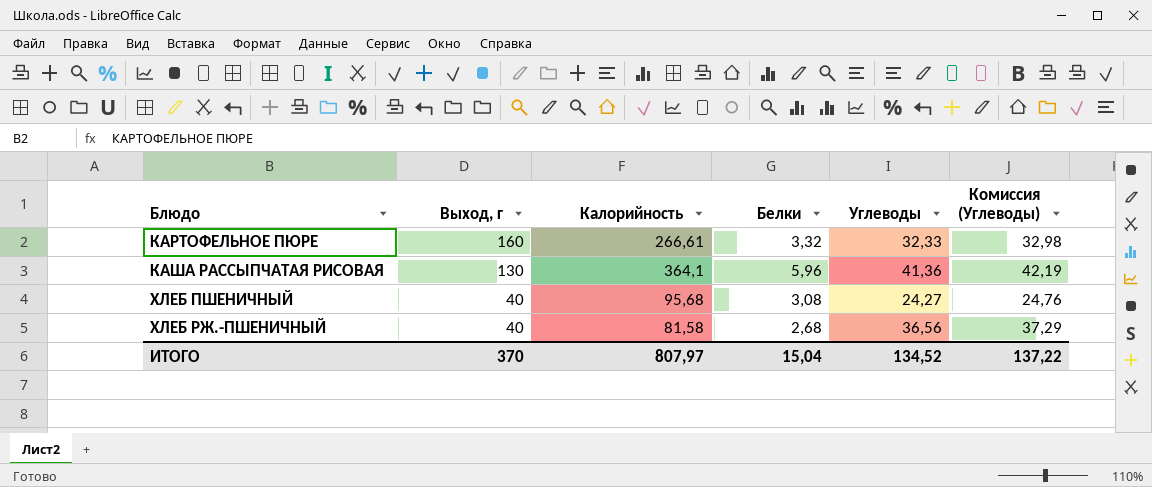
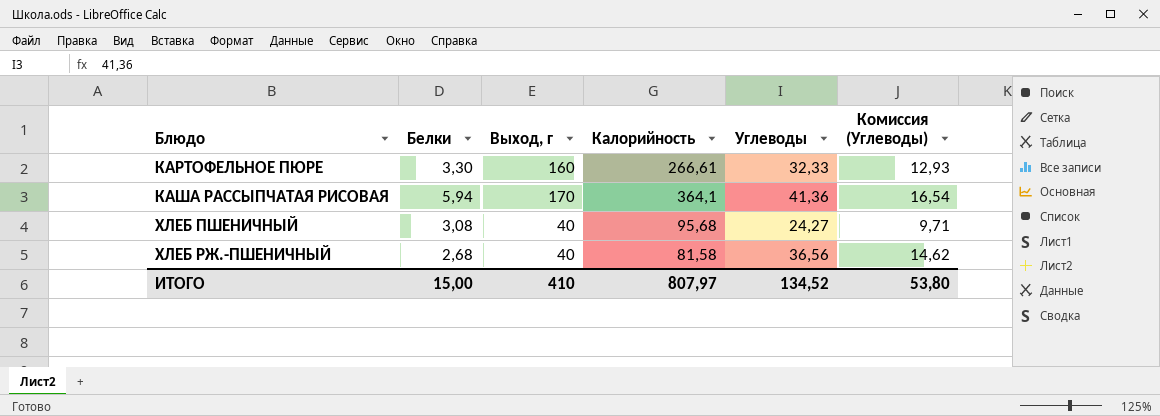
column Белки | position: 4 -> 2
column Комиссия (Углеводы) | formula: [Углеводы] * 1,02 -> [Углеводы] * 0,4
КАРТОФЕЛЬНОЕ ПЮРЕ | Белки: 3,32 -> 3,30
КАША РАССЫПЧАТАЯ РИСОВАЯ | Белки: 5,96 -> 5,94
КАША РАССЫПЧАТАЯ РИСОВАЯ | Выход, г: 130 -> 170
ИТОГО | Белки: 15,04 -> 15,00
ИТОГО | Выход, г: 370 -> 410
ИТОГО | Комиссия (Углеводы): 137,22 -> 53,80

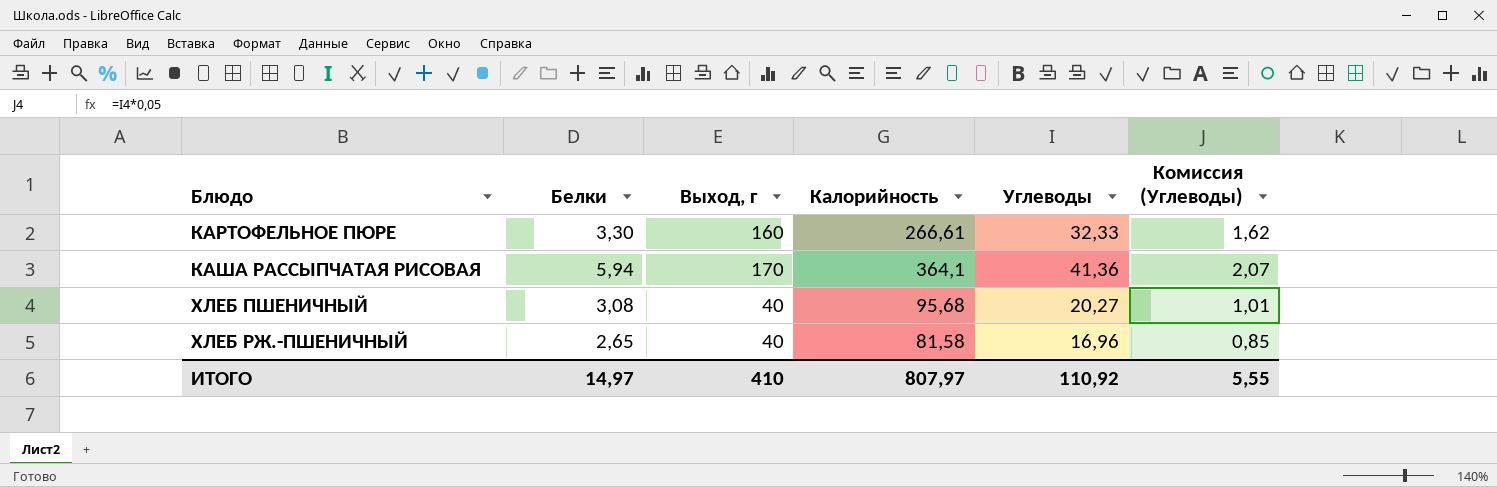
column Комиссия (Углеводы) | formula: [Углеводы] * 0,4 -> [Углеводы] * 0,05
ХЛЕБ ПШЕНИЧНЫЙ | Углеводы: 24,27 -> 20,27
ХЛЕБ РЖ.-ПШЕНИЧНЫЙ | Белки: 2,68 -> 2,65
ХЛЕБ РЖ.-ПШЕНИЧНЫЙ | Углеводы: 36,56 -> 16,96
ИТОГО | Белки: 15,00 -> 14,97
ИТОГО | Углеводы: 134,52 -> 110,92
ИТОГО | Комиссия (Углеводы): 53,80 -> 5,55

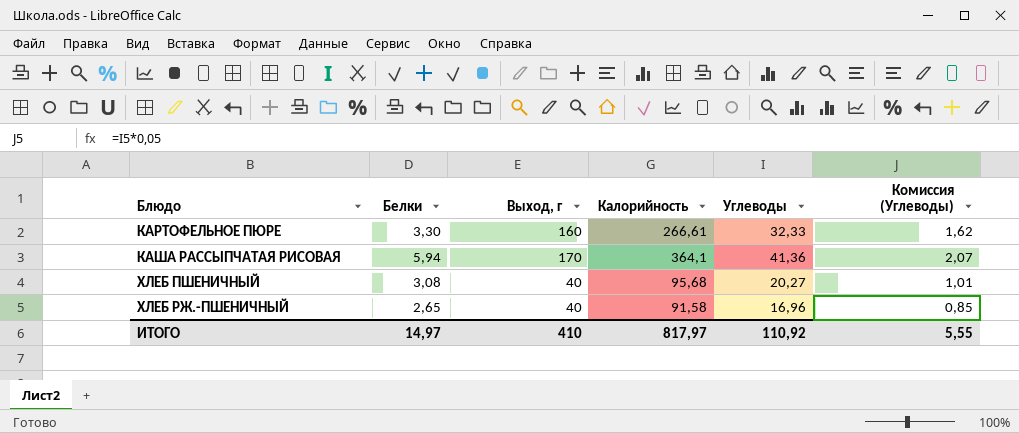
ХЛЕБ РЖ.-ПШЕНИЧНЫЙ | Калорийность: 81,58 -> 91,58
ИТОГО | Калорийность: 807,97 -> 817,97

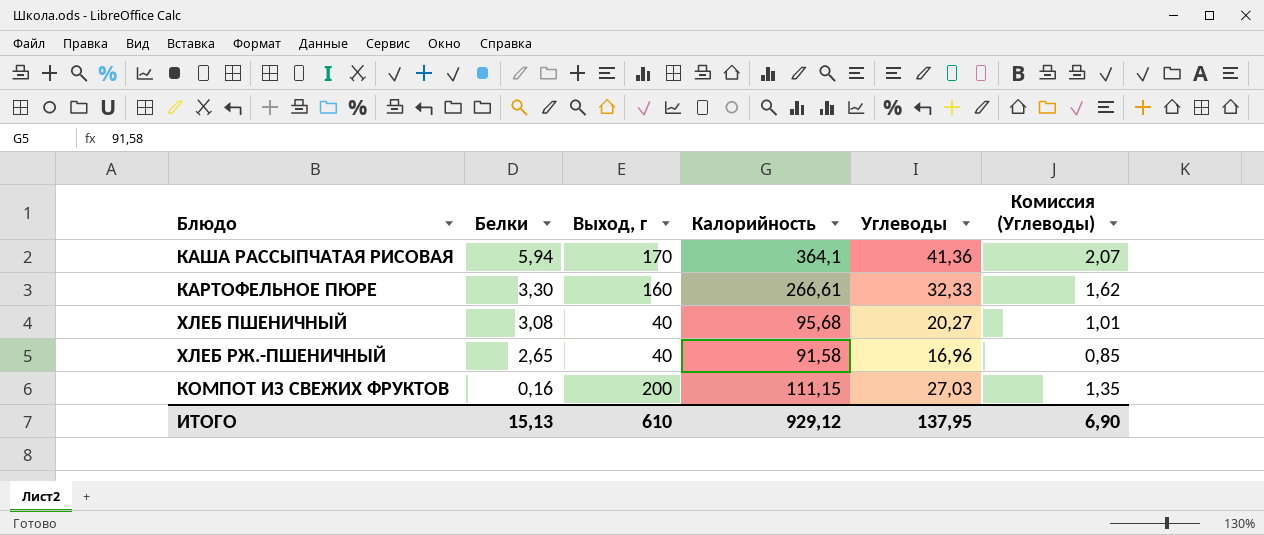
row order: Блюдо ascending -> Белки descending
row КОМПОТ ИЗ СВЕЖИХ ФРУКТОВ: none -> 0,16 | 200 | 111,15 | 27,03 | 1,35
ИТОГО | Белки: 14,97 -> 15,13
ИТОГО | Выход, г: 410 -> 610
ИТОГО | Калорийность: 817,97 -> 929,12
ИТОГО | Углеводы: 110,92 -> 137,95
ИТОГО | Комиссия (Углеводы): 5,55 -> 6,90

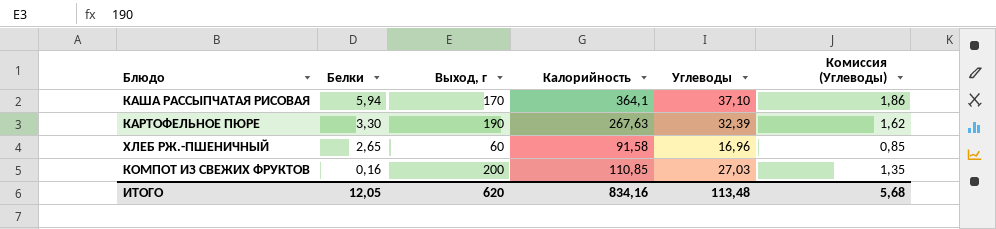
row ХЛЕБ ПШЕНИЧНЫЙ: 3,08 | 40 | 95,68 | 20,27 | 1,01 -> none
КАША РАССЫПЧАТАЯ РИСОВАЯ | Углеводы: 41,36 -> 37,10
КАША РАССЫПЧАТАЯ РИСОВАЯ | Комиссия (Углеводы): 2,07 -> 1,86
КАРТОФЕЛЬНОЕ ПЮРЕ | Выход, г: 160 -> 190
КАРТОФЕЛЬНОЕ ПЮРЕ | Калорийность: 266,61 -> 267,63
КАРТОФЕЛЬНОЕ ПЮРЕ | Углеводы: 32,33 -> 32,39
ХЛЕБ РЖ.-ПШЕНИЧНЫЙ | Выход, г: 40 -> 60
КОМПОТ ИЗ СВЕЖИХ ФРУКТОВ | Калорийность: 111,15 -> 110,85
ИТОГО | Белки: 15,13 -> 12,05
ИТОГО | Выход, г: 610 -> 620
ИТОГО | Калорийность: 929,12 -> 834,16
ИТОГО | Углеводы: 137,95 -> 113,48
ИТОГО | Комиссия (Углеводы): 6,90 -> 5,68

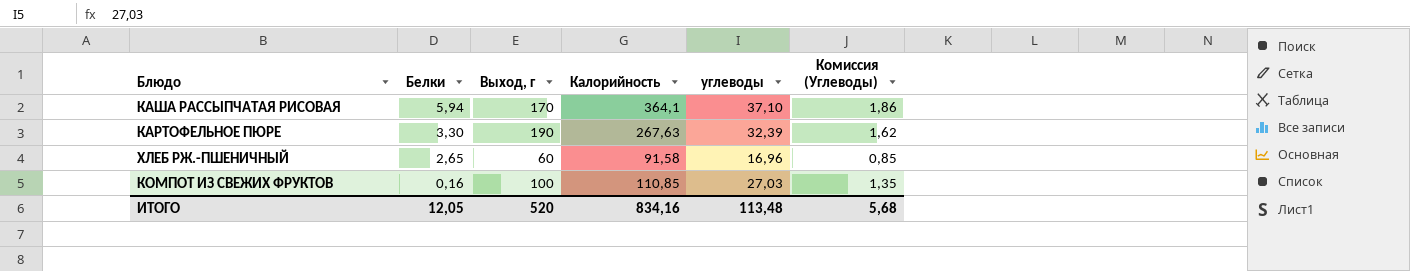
column name: Углеводы -> углеводы
КОМПОТ ИЗ СВЕЖИХ ФРУКТОВ | Выход, г: 200 -> 100
ИТОГО | Выход, г: 620 -> 520

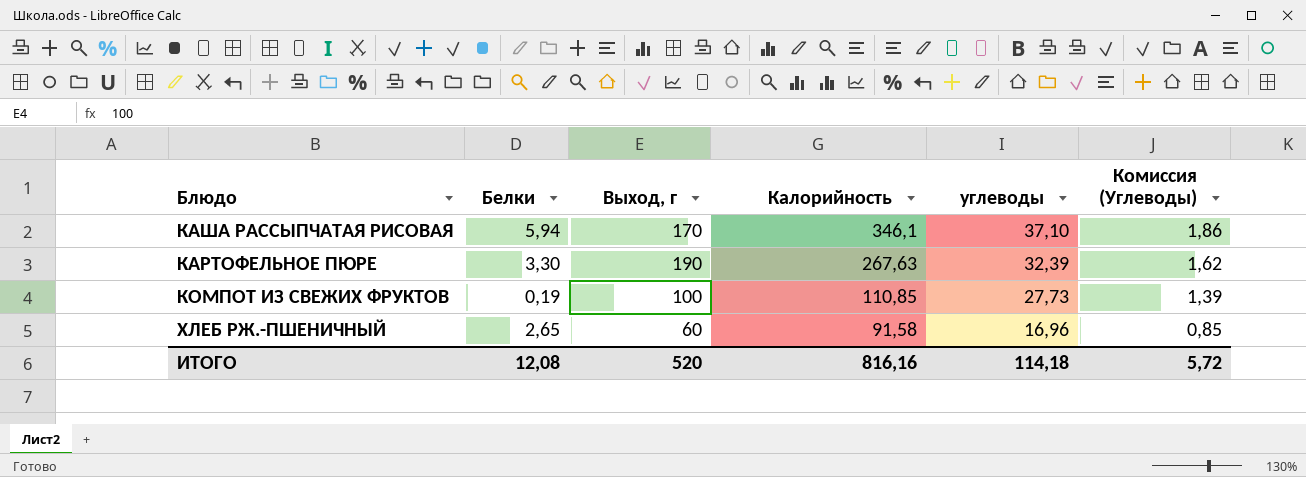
row order: Белки descending -> Калорийность descending
КАША РАССЫПЧАТАЯ РИСОВАЯ | Калорийность: 364,1 -> 346,1
КОМПОТ ИЗ СВЕЖИХ ФРУКТОВ | Белки: 0,16 -> 0,19
КОМПОТ ИЗ СВЕЖИХ ФРУКТОВ | углеводы: 27,03 -> 27,73
КОМПОТ ИЗ СВЕЖИХ ФРУКТОВ | Комиссия (Углеводы): 1,35 -> 1,39
ИТОГО | Белки: 12,05 -> 12,08
ИТОГО | Калорийность: 834,16 -> 816,16
ИТОГО | углеводы: 113,48 -> 114,18
ИТОГО | Комиссия (Углеводы): 5,68 -> 5,72

